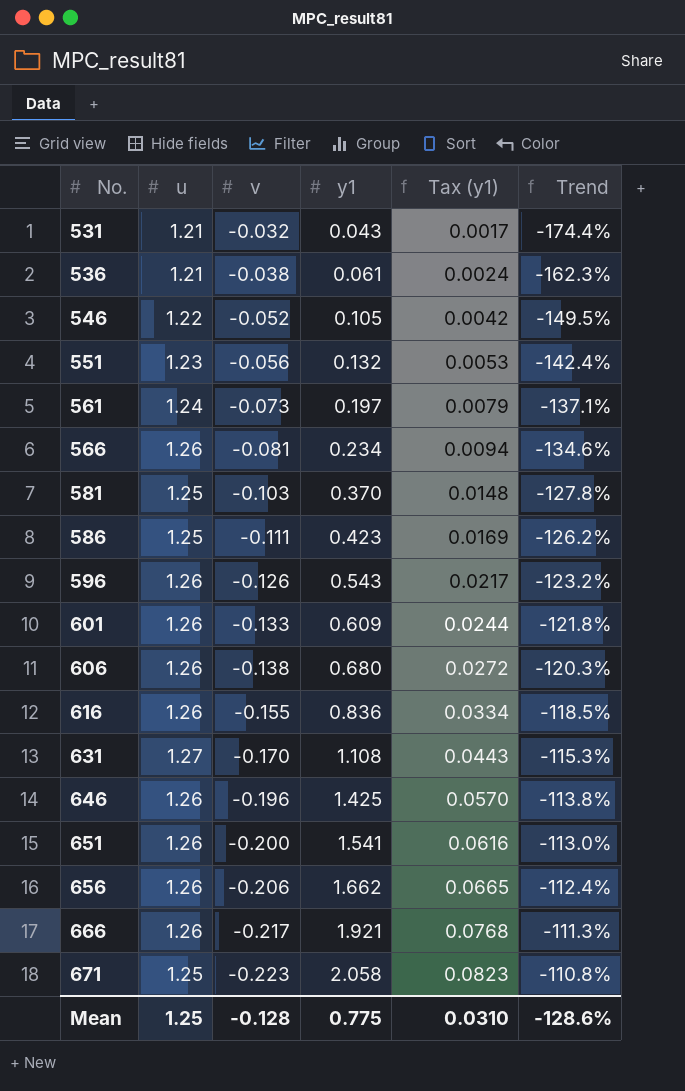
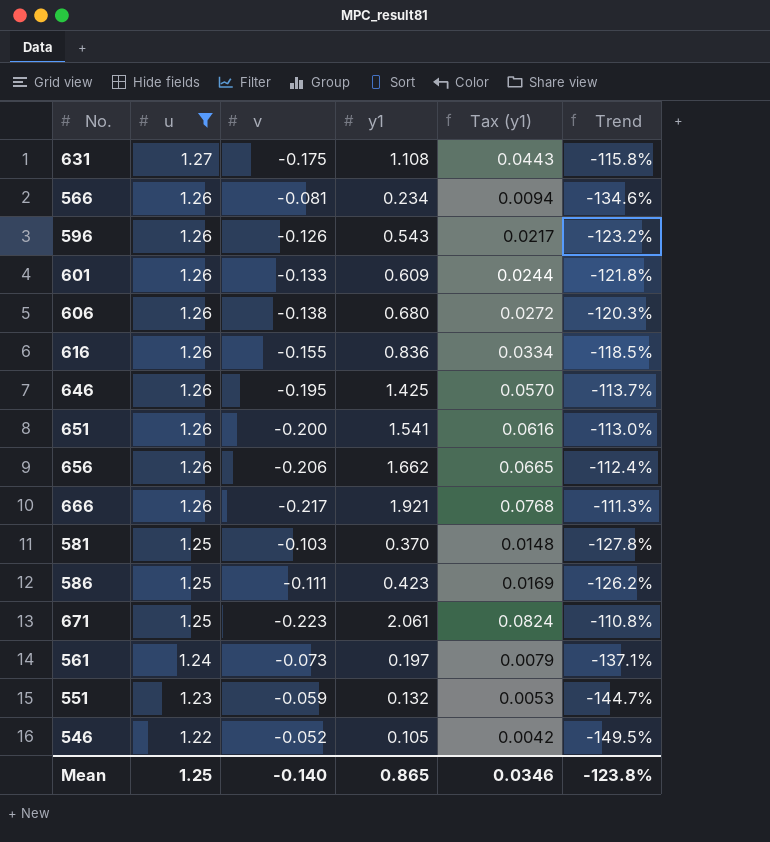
filter: none -> u != 1.21
row order: No. ascending -> u descending
631 | v: -0.170 -> -0.175
631 | Trend: -115.3% -> -115.8%
646 | v: -0.196 -> -0.195
646 | Trend: -113.8% -> -113.7%
671 | y1: 2.058 -> 2.061
671 | Tax (y1): 0.0823 -> 0.0824
551 | v: -0.056 -> -0.059
551 | Trend: -142.4% -> -144.7%
Mean | v: -0.128 -> -0.140
Mean | y1: 0.775 -> 0.865
Mean | Tax (y1): 0.0310 -> 0.0346
Mean | Trend: -128.6% -> -123.8%

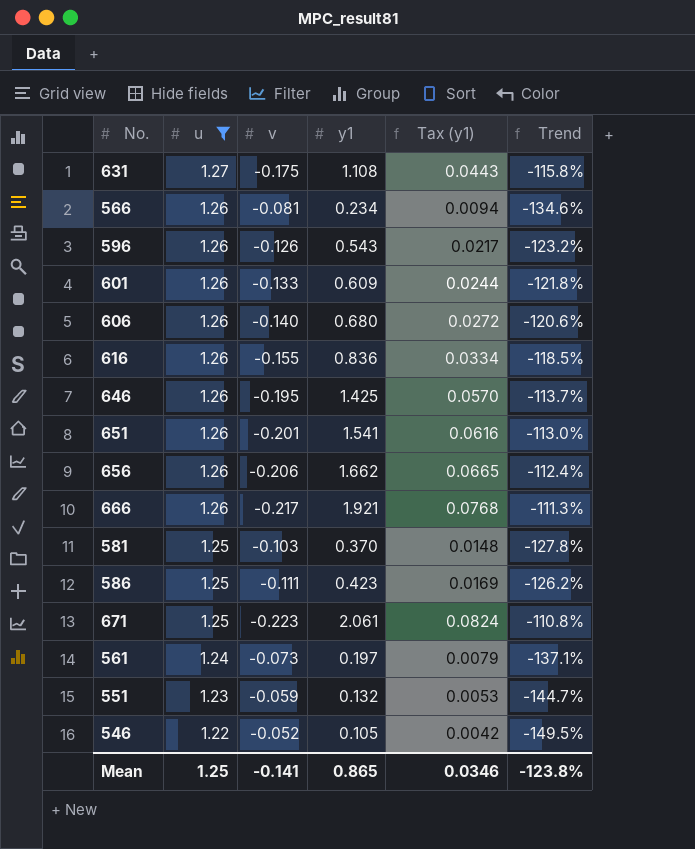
606 | v: -0.138 -> -0.140
606 | Trend: -120.3% -> -120.6%
651 | v: -0.200 -> -0.201
Mean | v: -0.140 -> -0.141

